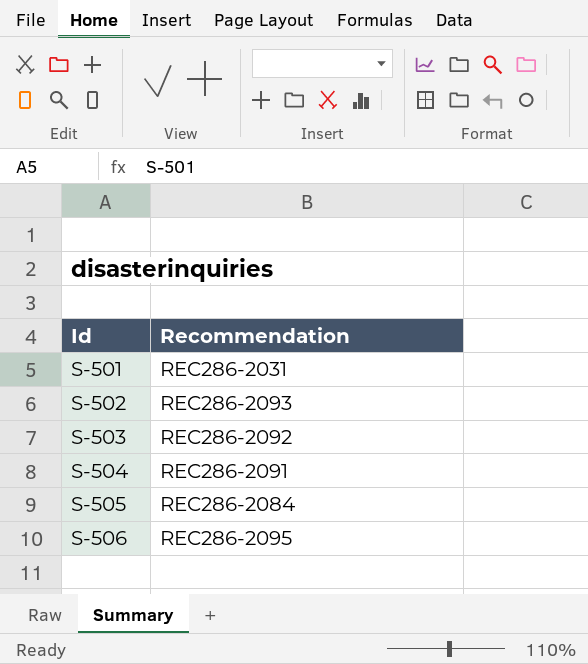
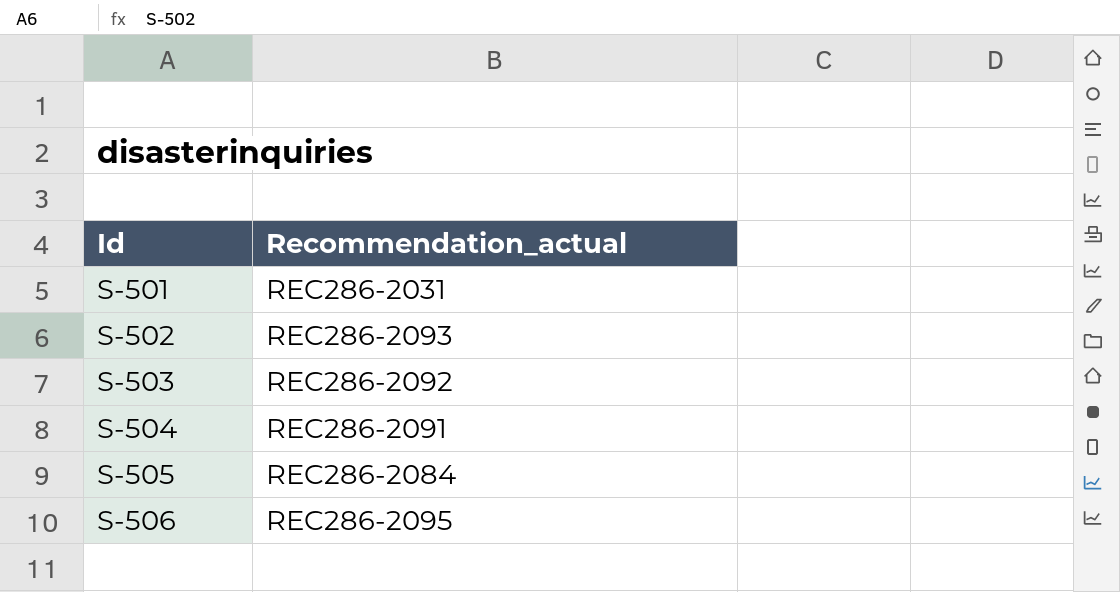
column name: Recommendation -> Recommendation_actual

